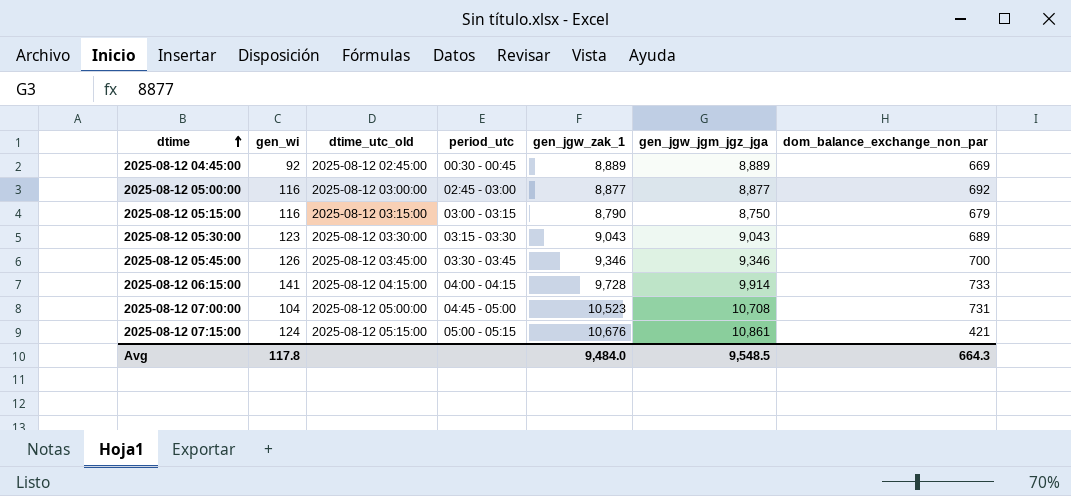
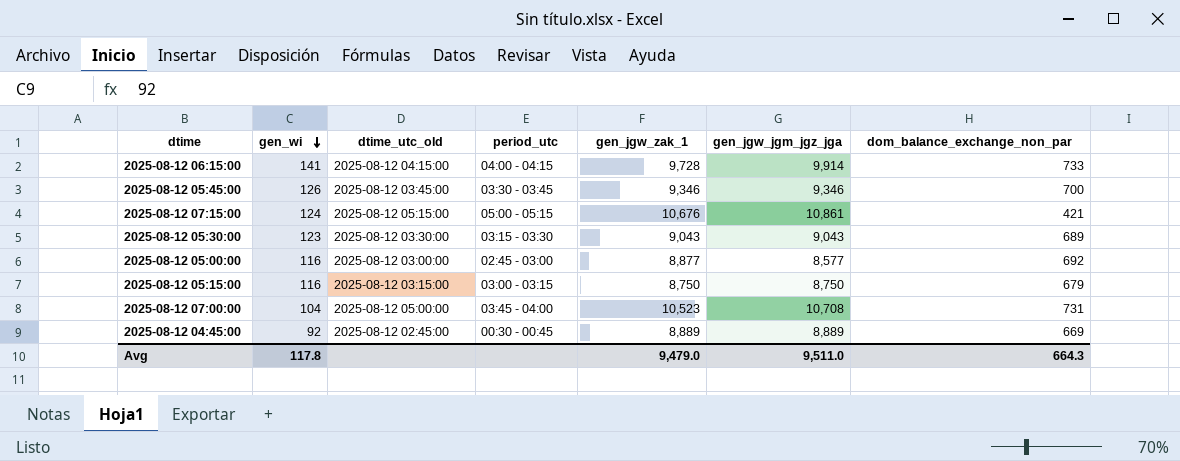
row order: dtime ascending -> gen_wi descending
2025-08-12 05:00:00 | gen_jgw_jgm_jgz_jga: 8,877 -> 8,577
2025-08-12 05:15:00 | gen_jgw_zak_1: 8,790 -> 8,750
2025-08-12 07:00:00 | period_utc: 04:45 - 05:00 -> 03:45 - 04:00
Avg | gen_jgw_zak_1: 9,484.0 -> 9,479.0
Avg | gen_jgw_jgm_jgz_jga: 9,548.5 -> 9,511.0

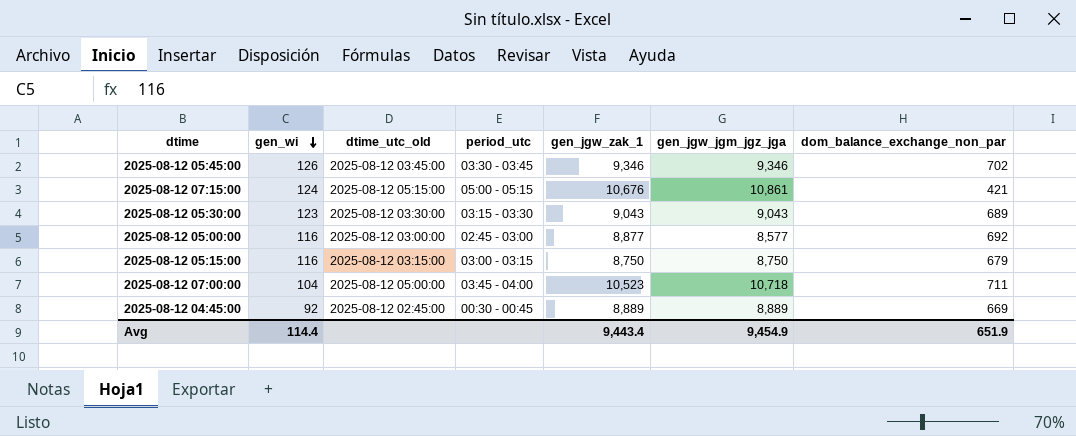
row 2025-08-12 06:15:00: 141 | 2025-08-12 04:15:00 | 04:00 - 04:15 | 9,728 | 9,914 | 733 -> none
2025-08-12 05:45:00 | dom_balance_exchange_non_par: 700 -> 702
2025-08-12 07:00:00 | gen_jgw_jgm_jgz_jga: 10,708 -> 10,718
2025-08-12 07:00:00 | dom_balance_exchange_non_par: 731 -> 711
Avg | gen_wi: 117.8 -> 114.4
Avg | gen_jgw_zak_1: 9,479.0 -> 9,443.4
Avg | gen_jgw_jgm_jgz_jga: 9,511.0 -> 9,454.9
Avg | dom_balance_exchange_non_par: 664.3 -> 651.9

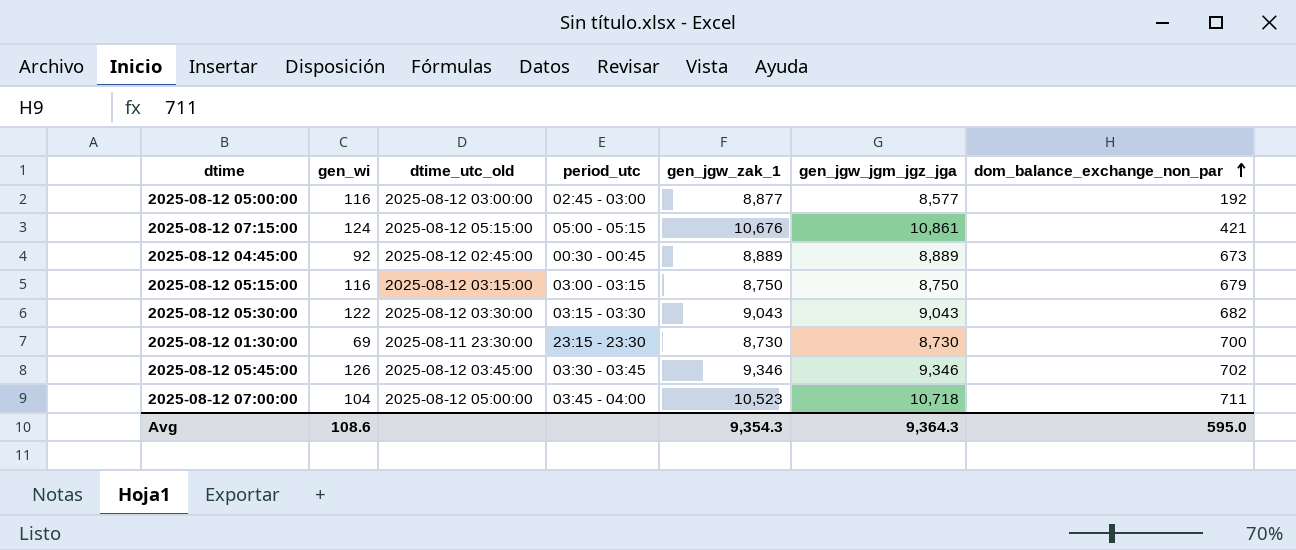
row order: gen_wi descending -> dom_balance_exchange_non_par ascending
2025-08-12 05:00:00 | dom_balance_exchange_non_par: 692 -> 192
2025-08-12 04:45:00 | dom_balance_exchange_non_par: 669 -> 673
2025-08-12 05:30:00 | gen_wi: 123 -> 122
2025-08-12 05:30:00 | dom_balance_exchange_non_par: 689 -> 682
row 2025-08-12 01:30:00: none -> 69 | 2025-08-11 23:30:00 | 23:15 - 23:30 | 8,730 | 8,730 | 700
Avg | gen_wi: 114.4 -> 108.6
Avg | gen_jgw_zak_1: 9,443.4 -> 9,354.3
Avg | gen_jgw_jgm_jgz_jga: 9,454.9 -> 9,364.3
Avg | dom_balance_exchange_non_par: 651.9 -> 595.0

